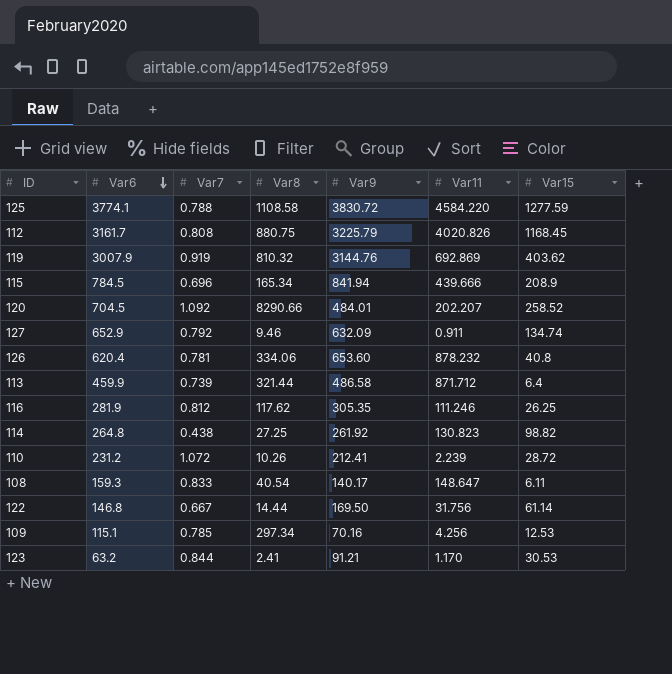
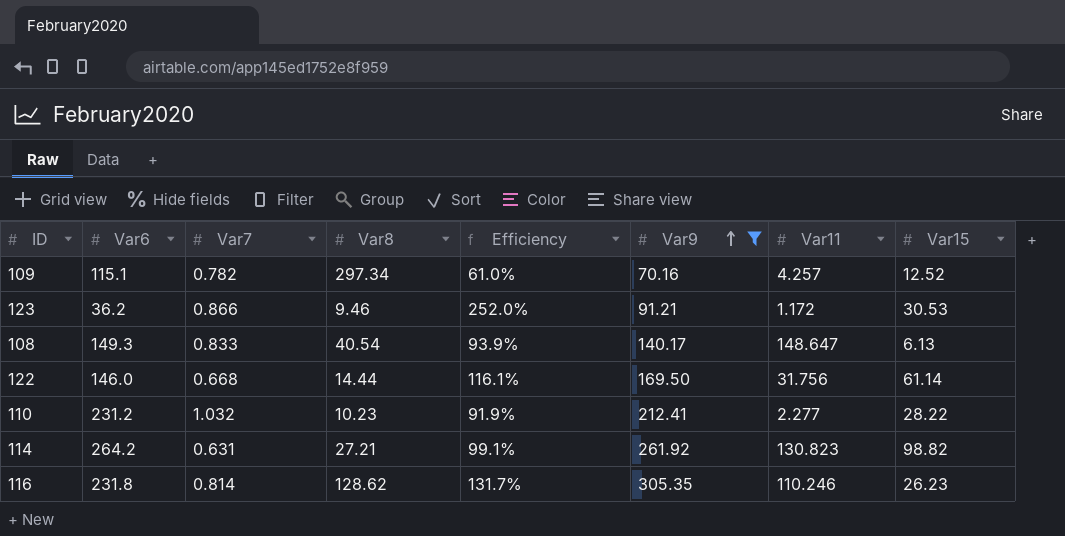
filter: none -> Var9 <= 305.35
row order: Var6 descending -> Var9 ascending
column Efficiency | formula: none -> [Var9] / [Var6]
109 | Var7: 0.785 -> 0.782
109 | Var11: 4.256 -> 4.257
109 | Var15: 12.53 -> 12.52
123 | Var6: 63.2 -> 36.2
123 | Var7: 0.844 -> 0.866
123 | Var8: 2.41 -> 9.46
123 | Var11: 1.170 -> 1.172
108 | Var6: 159.3 -> 149.3
108 | Var15: 6.11 -> 6.13
122 | Var6: 146.8 -> 146.0
122 | Var7: 0.667 -> 0.668
110 | Var7: 1.072 -> 1.032
110 | Var8: 10.26 -> 10.23
110 | Var11: 2.239 -> 2.277
110 | Var15: 28.72 -> 28.22
114 | Var6: 264.8 -> 264.2
114 | Var7: 0.438 -> 0.631
114 | Var8: 27.25 -> 27.21
116 | Var6: 281.9 -> 231.8
116 | Var7: 0.812 -> 0.814
116 | Var8: 117.62 -> 128.62
116 | Var11: 111.246 -> 110.246
116 | Var15: 26.25 -> 26.23

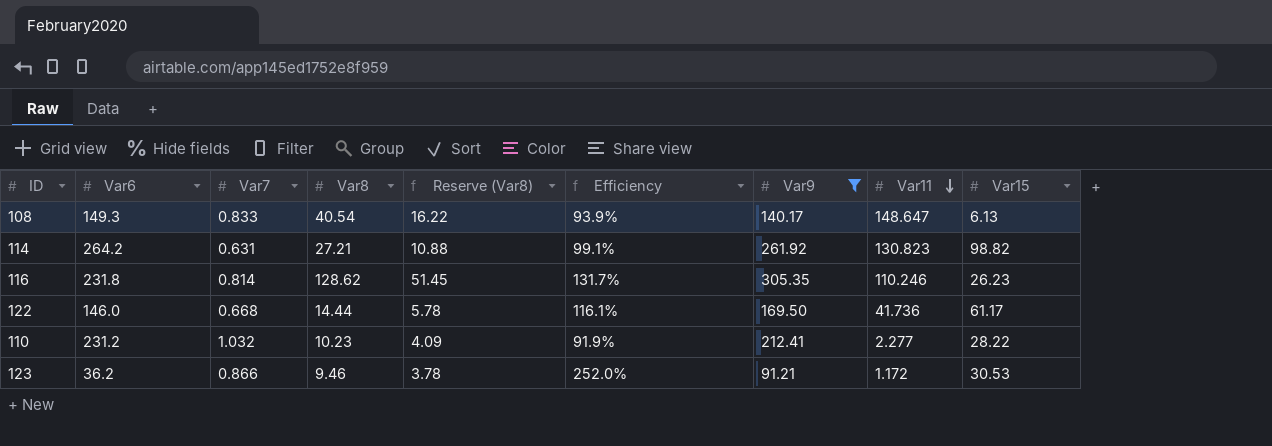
row order: Var9 ascending -> Var11 descending
column Reserve (Var8) | formula: none -> [Var8] * 0.4
row 109: 115.1 | 0.782 | 297.34 | 61.0% | 70.16 | 4.257 | 12.52 -> none
122 | Var11: 31.756 -> 41.736
122 | Var15: 61.14 -> 61.17

